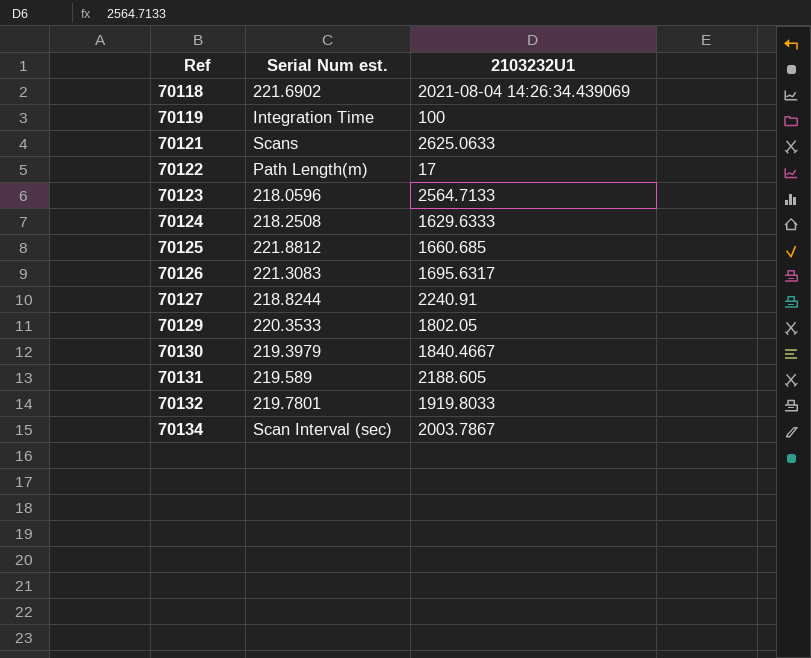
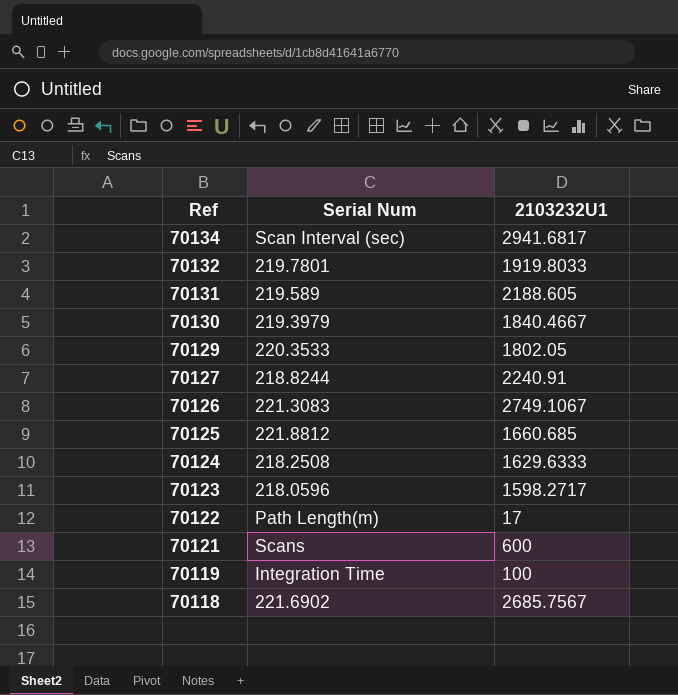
row order: Ref ascending -> Ref descending
column name: Serial Num est. -> Serial Num
70134 | 2103232U1: 2003.7867 -> 2941.6817
70126 | 2103232U1: 1695.6317 -> 2749.1067
70123 | 2103232U1: 2564.7133 -> 1598.2717
70121 | 2103232U1: 2625.0633 -> 600
70118 | 2103232U1: 2021-08-04 14:26:34.439069 -> 2685.7567

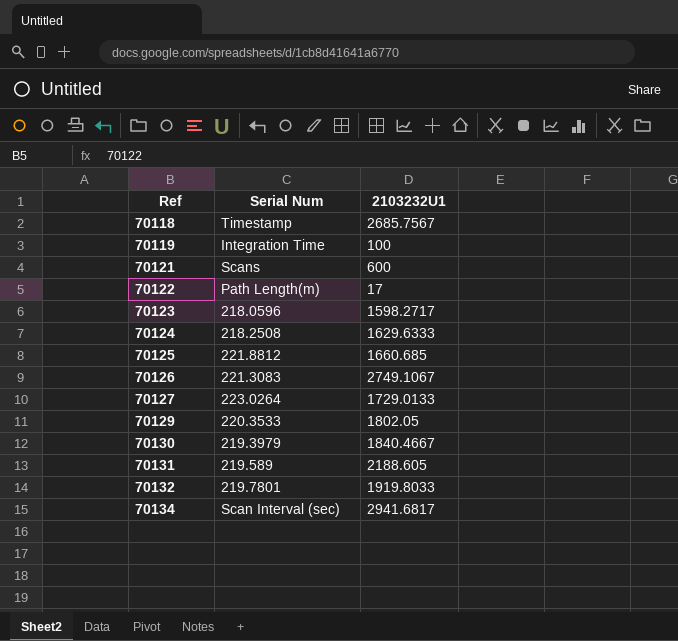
row order: Ref descending -> Ref ascending
70118 | Serial Num: 221.6902 -> Timestamp
70127 | Serial Num: 218.8244 -> 223.0264
70127 | 2103232U1: 2240.91 -> 1729.0133

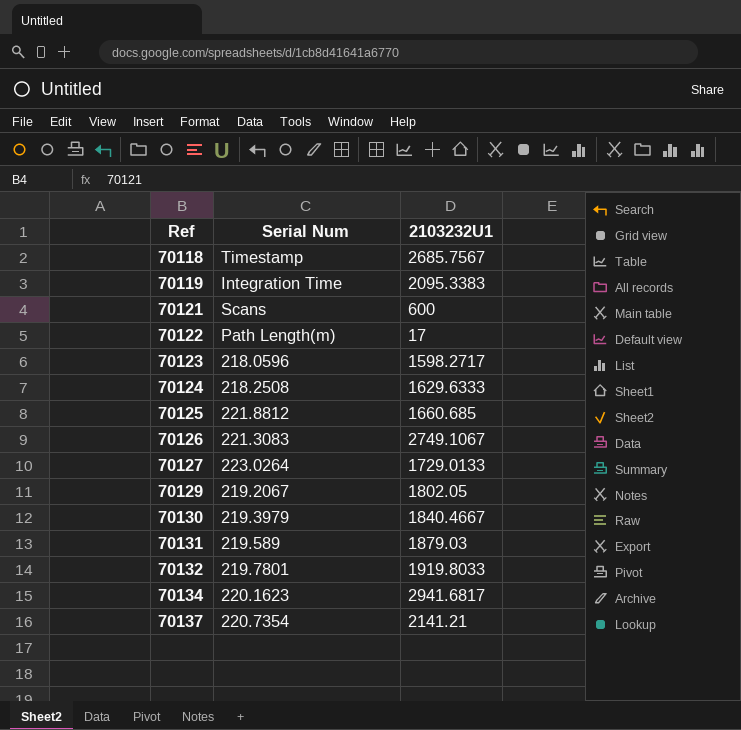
70119 | 2103232U1: 100 -> 2095.3383
70129 | Serial Num: 220.3533 -> 219.2067
70131 | 2103232U1: 2188.605 -> 1879.03
70134 | Serial Num: Scan Interval (sec) -> 220.1623
row 70137: none -> 220.7354 | 2141.21

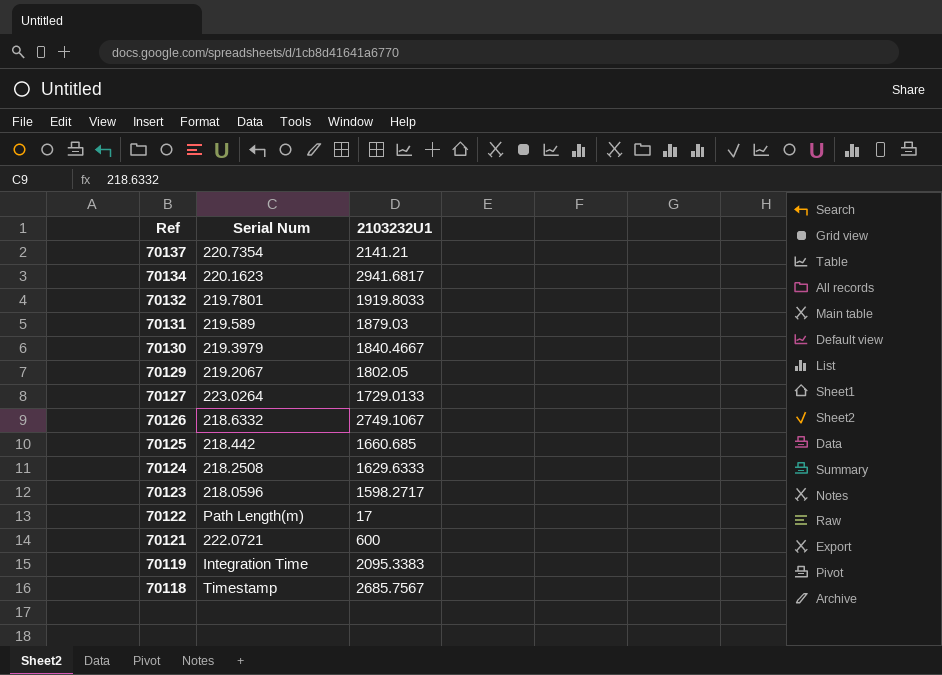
row order: Ref ascending -> Ref descending
70126 | Serial Num: 221.3083 -> 218.6332
70125 | Serial Num: 221.8812 -> 218.442
70121 | Serial Num: Scans -> 222.0721

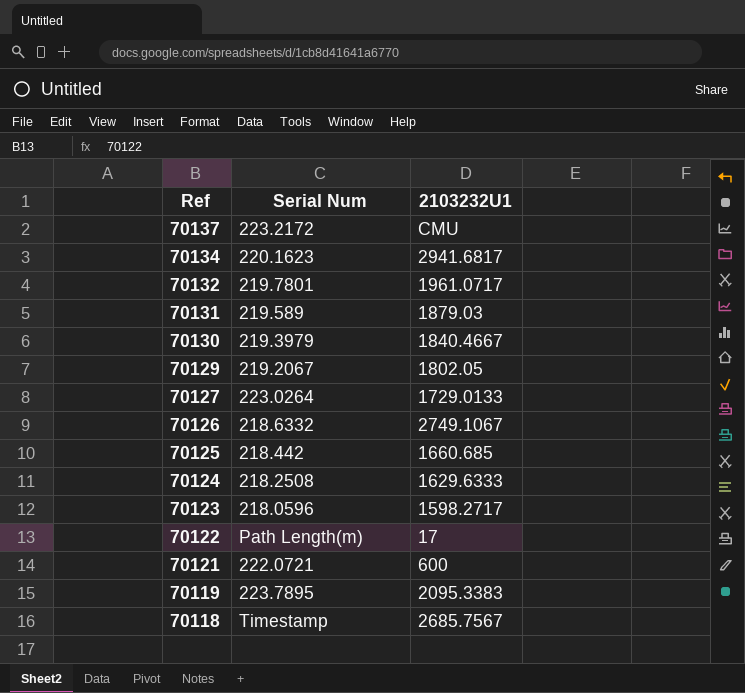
70137 | Serial Num: 220.7354 -> 223.2172
70137 | 2103232U1: 2141.21 -> CMU
70132 | 2103232U1: 1919.8033 -> 1961.0717
70119 | Serial Num: Integration Time -> 223.7895

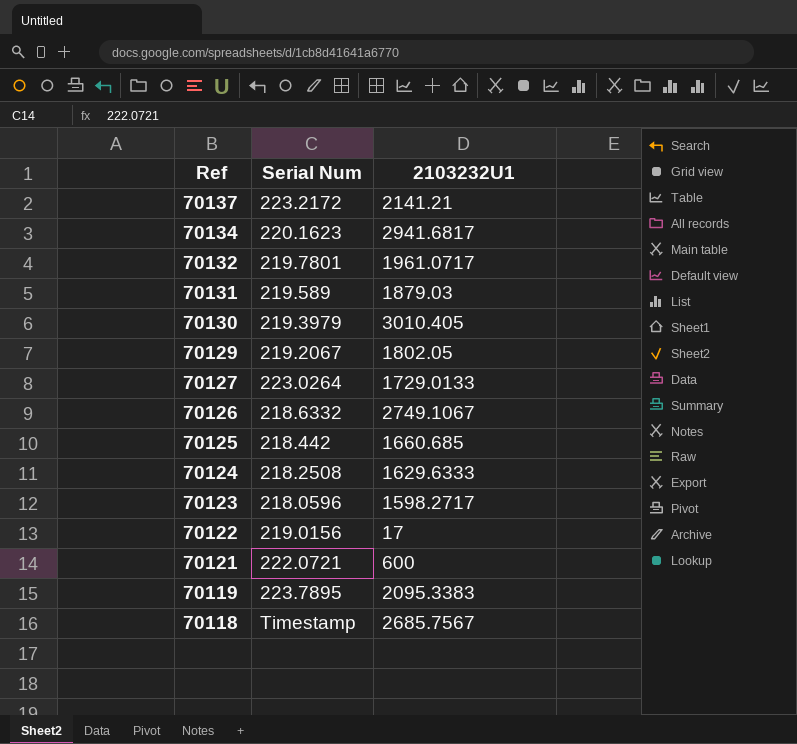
70137 | 2103232U1: CMU -> 2141.21
70130 | 2103232U1: 1840.4667 -> 3010.405
70122 | Serial Num: Path Length(m) -> 219.0156

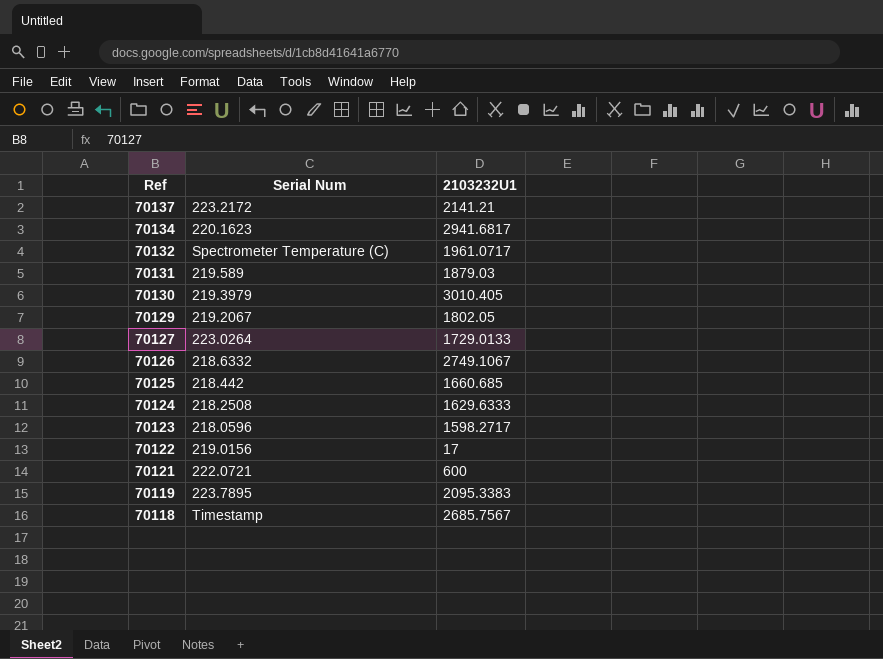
70132 | Serial Num: 219.7801 -> Spectrometer Temperature (C)

